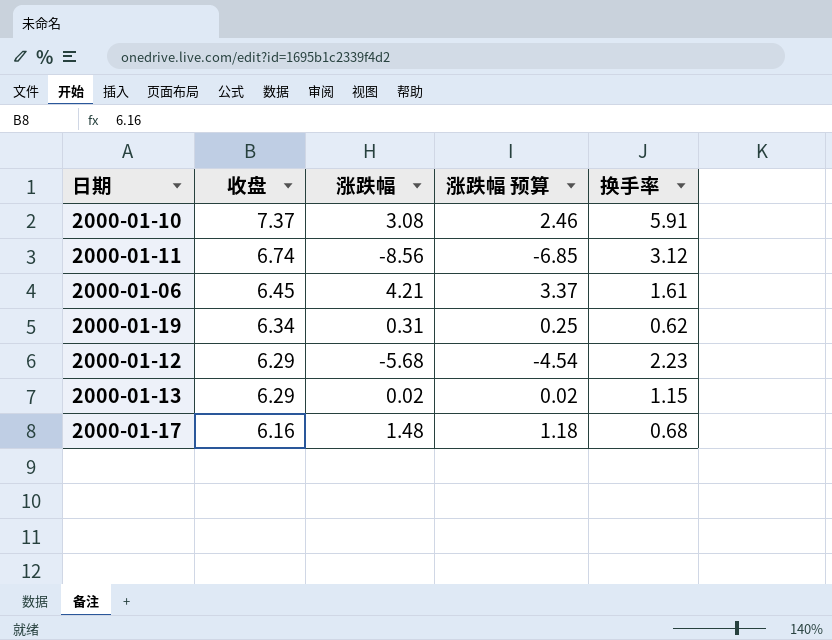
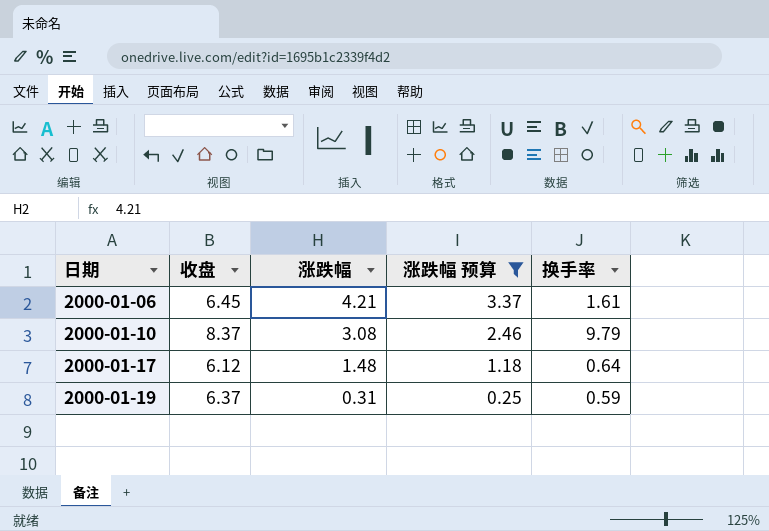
filter: none -> 涨跌幅 预算 >= 0.25
row order: 收盘 descending -> 日期 ascending
2000-01-10 | 收盘: 7.37 -> 8.37
2000-01-10 | 换手率: 5.91 -> 9.79
2000-01-17 | 收盘: 6.16 -> 6.12
2000-01-17 | 换手率: 0.68 -> 0.64
2000-01-19 | 收盘: 6.34 -> 6.37
2000-01-19 | 换手率: 0.62 -> 0.59

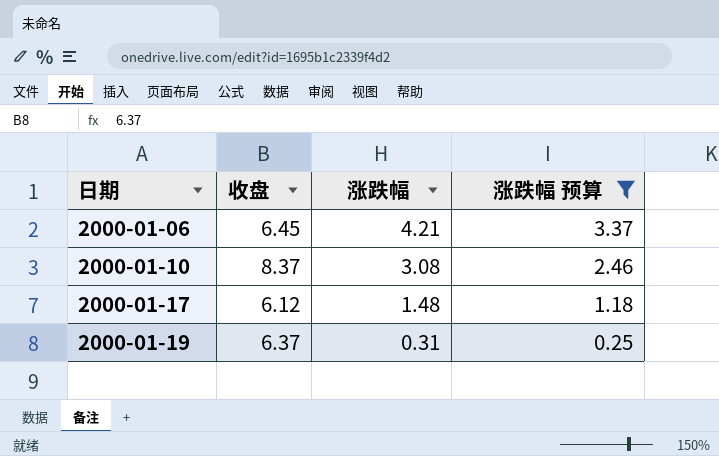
column 换手率 | position: 5 -> none

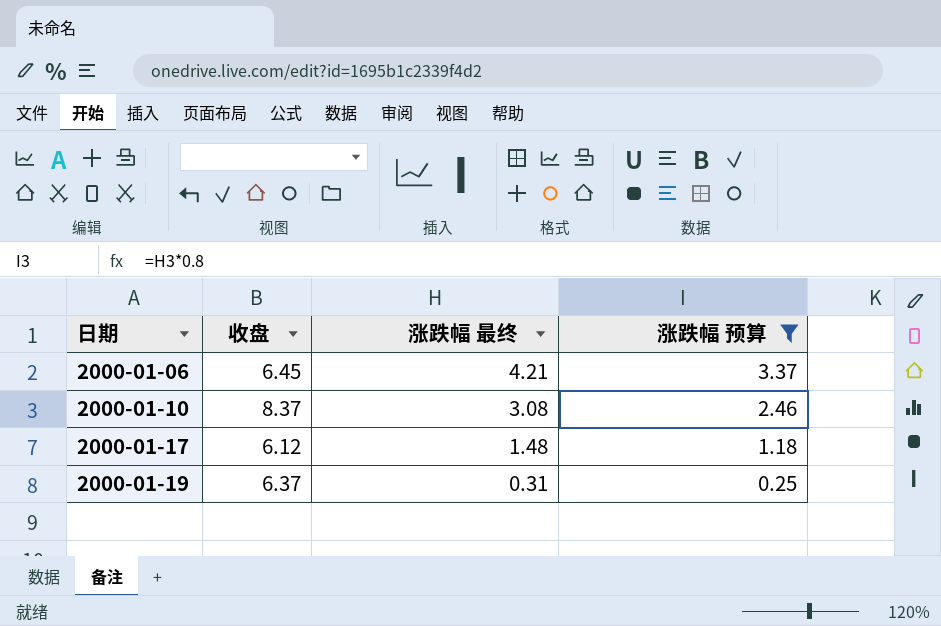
column name: 涨跌幅 -> 涨跌幅 最终

